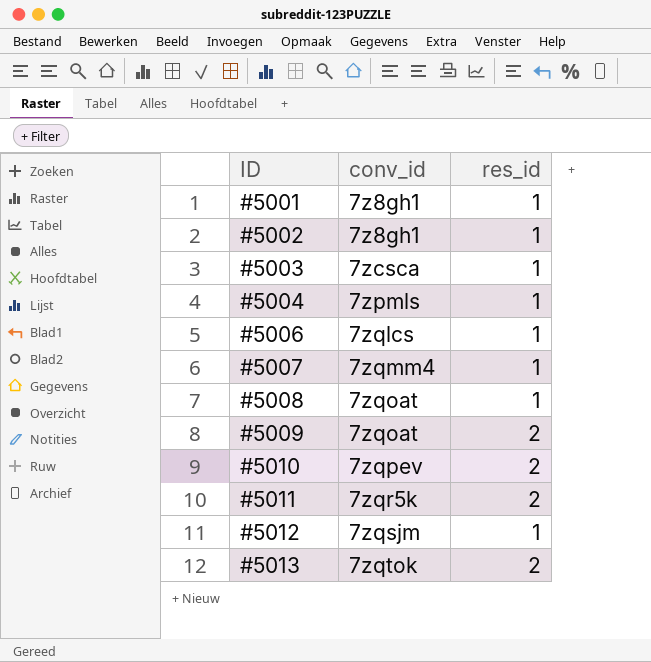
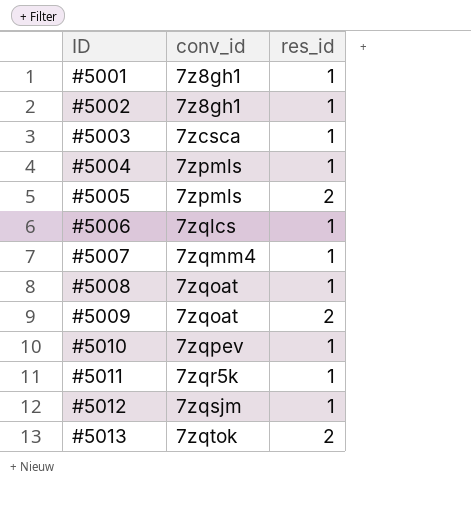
row #5005: none -> 7zpmls | 2
#5010 | res_id: 2 -> 1
#5011 | res_id: 2 -> 1

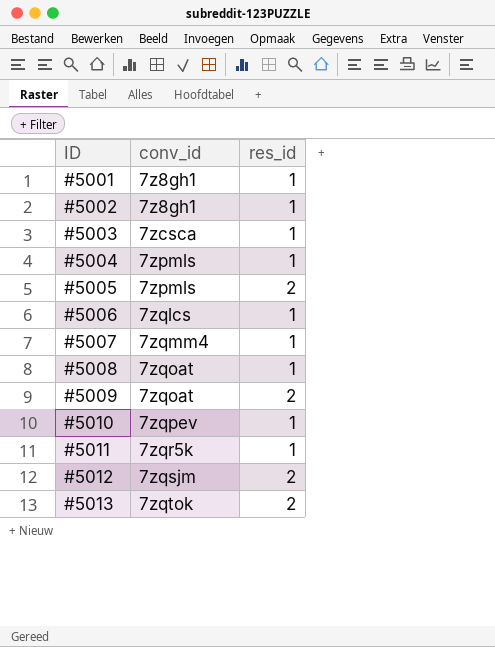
#5012 | res_id: 1 -> 2

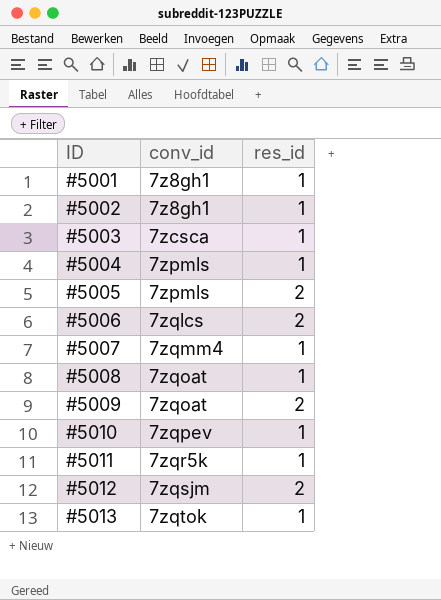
#5006 | res_id: 1 -> 2
#5013 | res_id: 2 -> 1

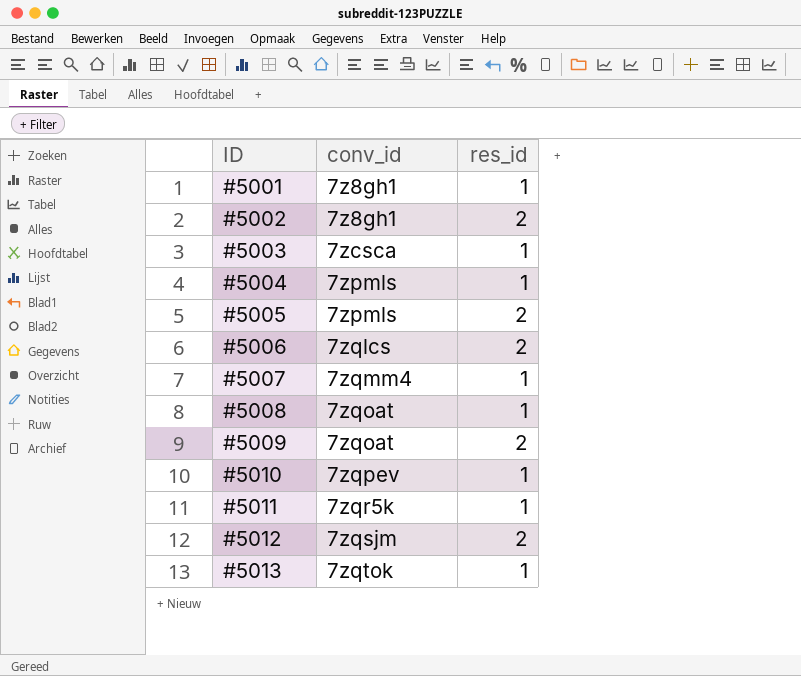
#5002 | res_id: 1 -> 2

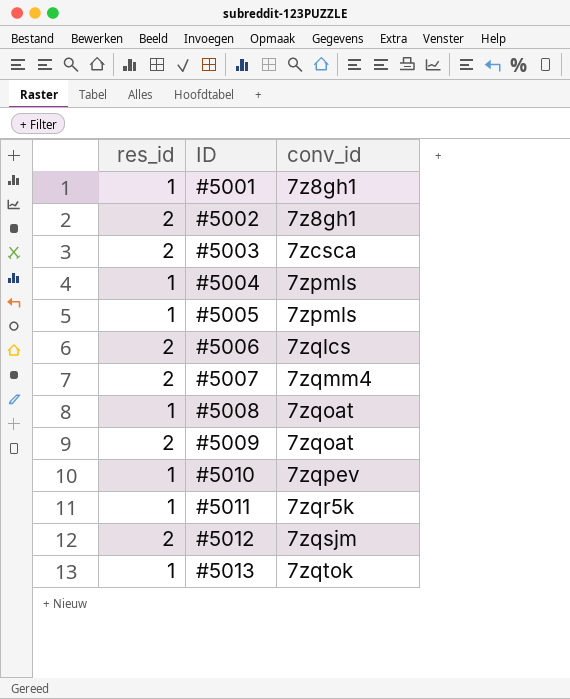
column res_id | position: 3 -> 1
#5003 | res_id: 1 -> 2
#5005 | res_id: 2 -> 1
#5007 | res_id: 1 -> 2

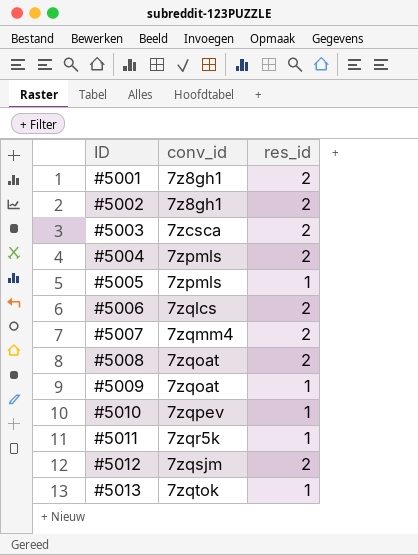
column res_id | position: 1 -> 3
#5001 | res_id: 1 -> 2
#5004 | res_id: 1 -> 2
#5008 | res_id: 1 -> 2
#5009 | res_id: 2 -> 1

